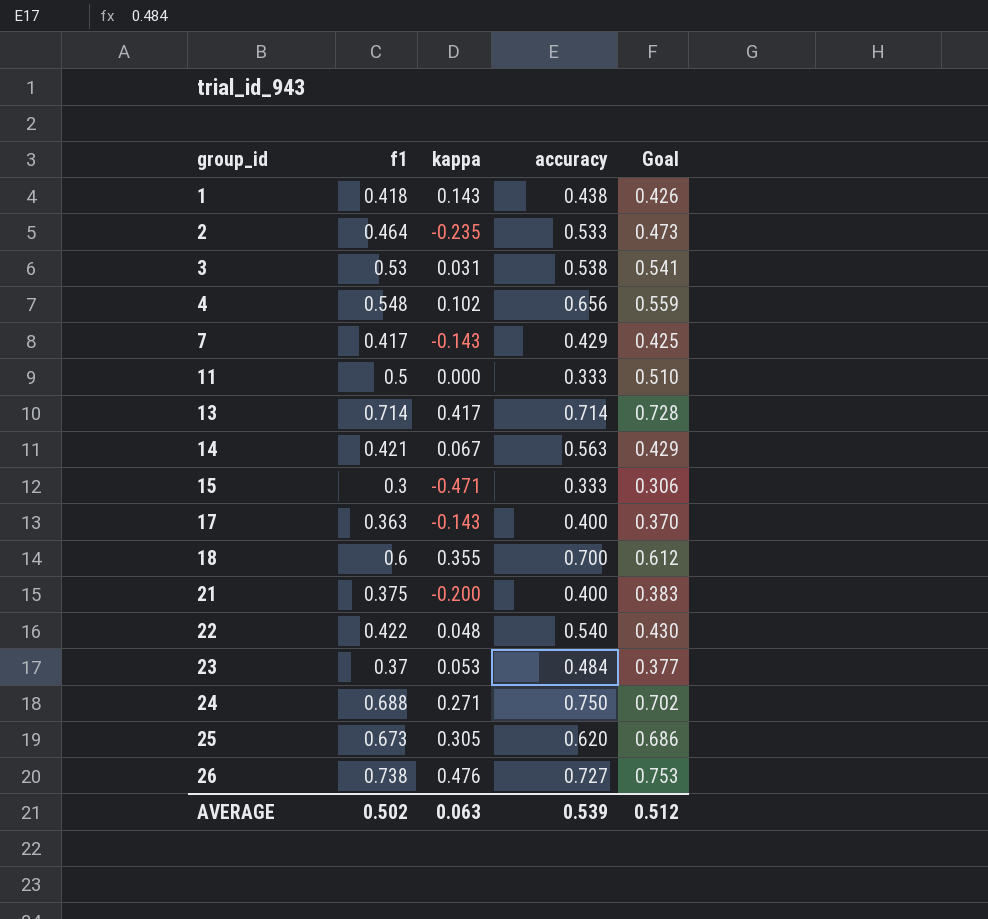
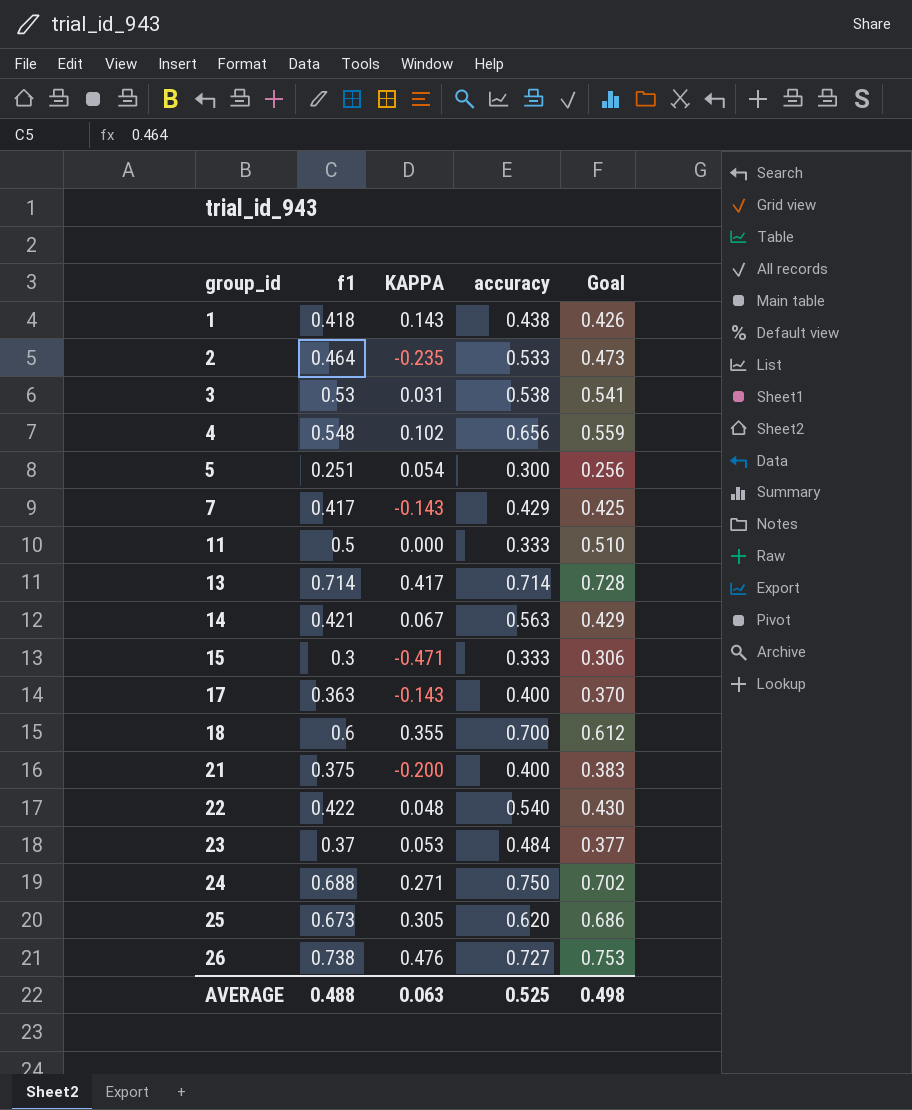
column name: kappa -> KAPPA
row 5: none -> 0.251 | 0.054 | 0.300 | 0.256
AVERAGE | f1: 0.502 -> 0.488
AVERAGE | accuracy: 0.539 -> 0.525
AVERAGE | Goal: 0.512 -> 0.498

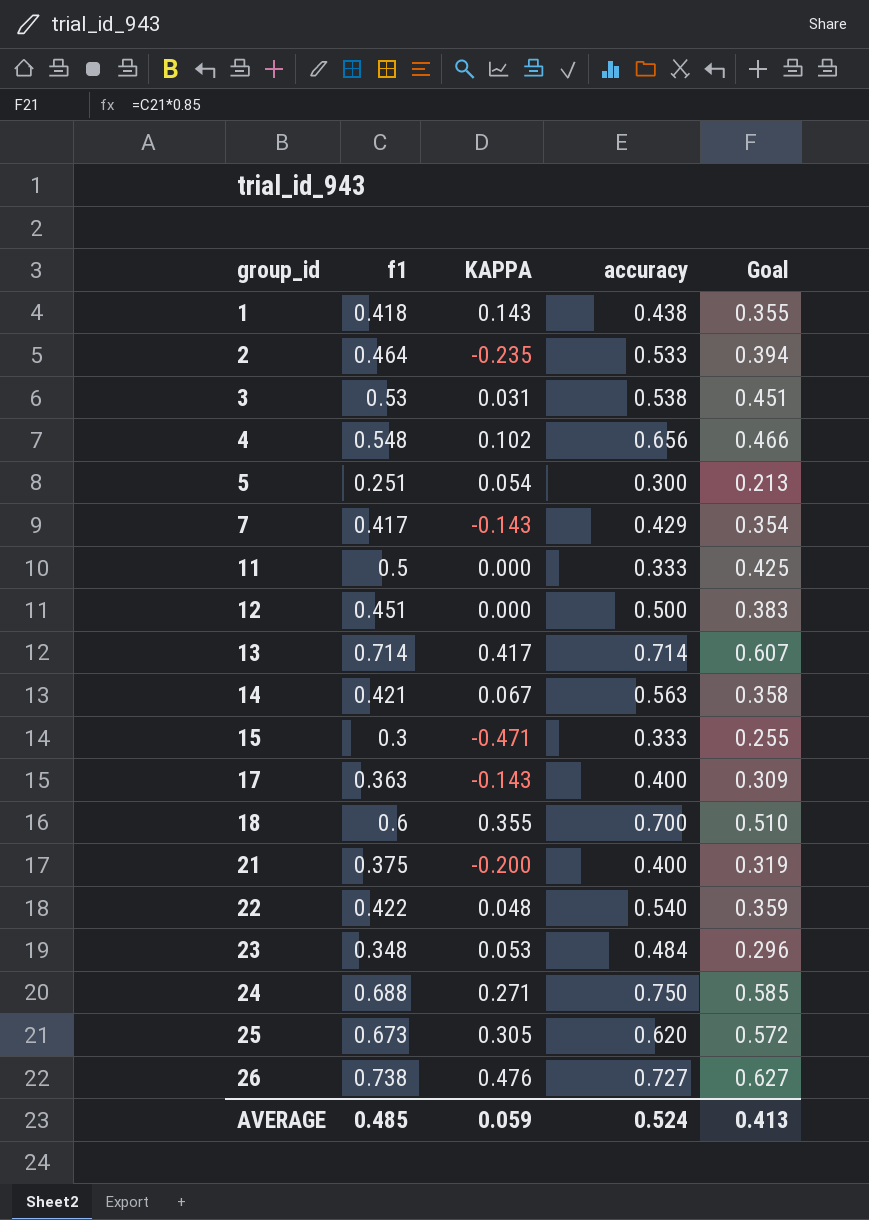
column Goal | formula: [f1] * 1.02 -> [f1] * 0.85
row 12: none -> 0.451 | 0.000 | 0.500 | 0.383
23 | f1: 0.37 -> 0.348
AVERAGE | f1: 0.488 -> 0.485
AVERAGE | KAPPA: 0.063 -> 0.059
AVERAGE | accuracy: 0.525 -> 0.524
AVERAGE | Goal: 0.498 -> 0.413

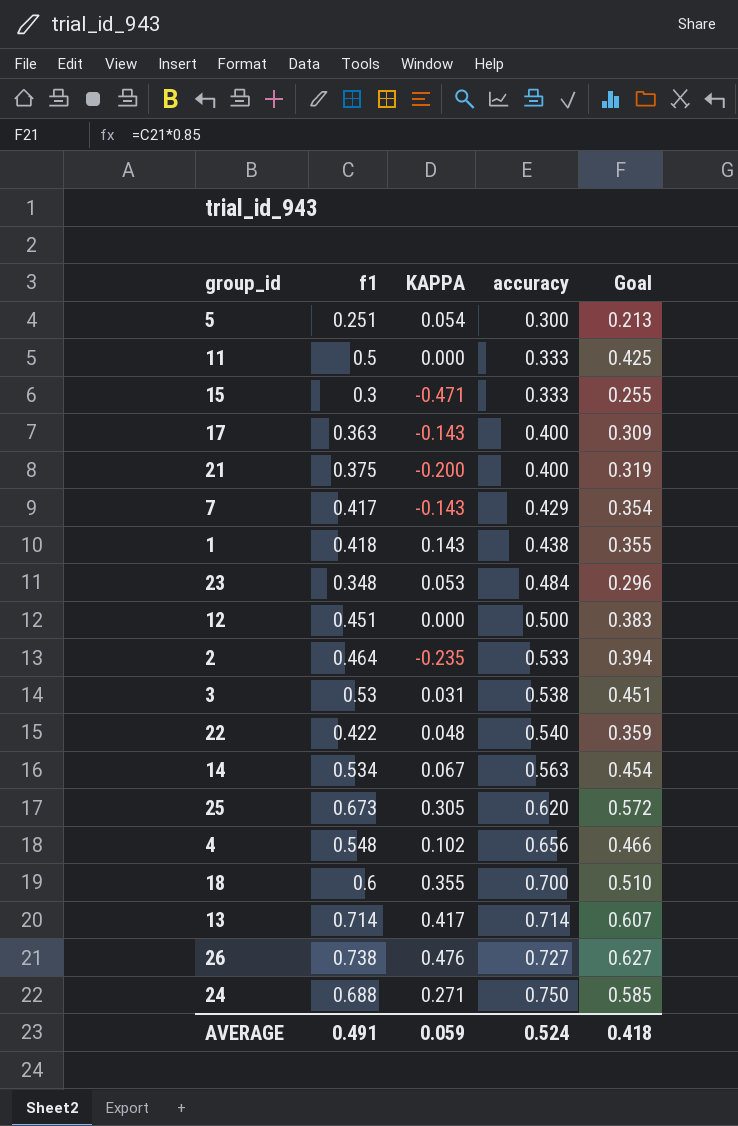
row order: group_id ascending -> accuracy ascending
14 | f1: 0.421 -> 0.534
14 | Goal: 0.358 -> 0.454
AVERAGE | f1: 0.485 -> 0.491
AVERAGE | Goal: 0.413 -> 0.418

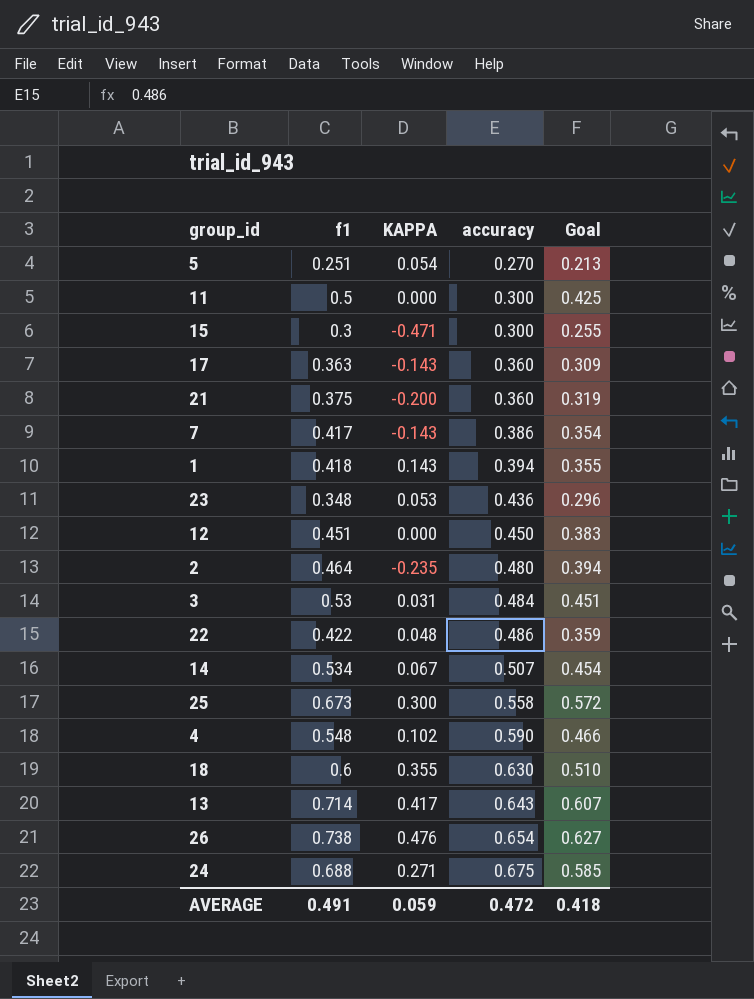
5 | accuracy: 0.300 -> 0.270
11 | accuracy: 0.333 -> 0.300
15 | accuracy: 0.333 -> 0.300
17 | accuracy: 0.400 -> 0.360
21 | accuracy: 0.400 -> 0.360
7 | accuracy: 0.429 -> 0.386
1 | accuracy: 0.438 -> 0.394
23 | accuracy: 0.484 -> 0.436
12 | accuracy: 0.500 -> 0.450
2 | accuracy: 0.533 -> 0.480
3 | accuracy: 0.538 -> 0.484
22 | accuracy: 0.540 -> 0.486
14 | accuracy: 0.563 -> 0.507
25 | KAPPA: 0.305 -> 0.300
25 | accuracy: 0.620 -> 0.558
4 | accuracy: 0.656 -> 0.590
18 | accuracy: 0.700 -> 0.630
13 | accuracy: 0.714 -> 0.643
26 | accuracy: 0.727 -> 0.654
24 | accuracy: 0.750 -> 0.675
AVERAGE | accuracy: 0.524 -> 0.472

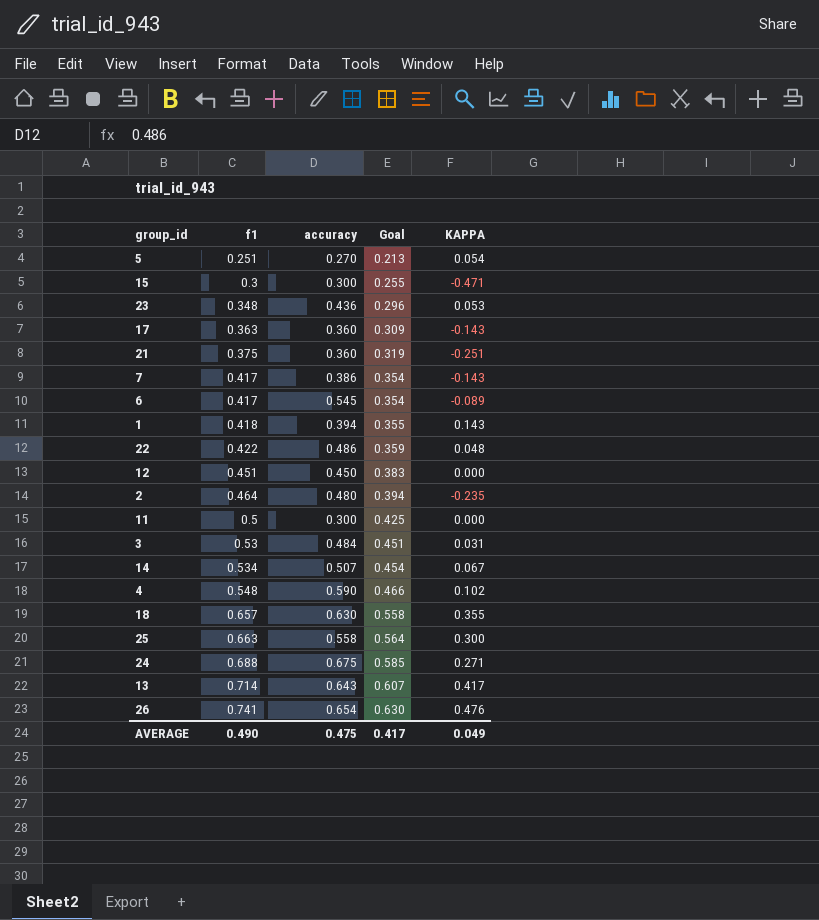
row order: accuracy ascending -> f1 ascending
column KAPPA | position: 3 -> 5
21 | KAPPA: -0.200 -> -0.251
row 6: none -> 0.417 | 0.545 | 0.354 | -0.089
18 | f1: 0.6 -> 0.657
18 | Goal: 0.510 -> 0.558
25 | f1: 0.673 -> 0.663
25 | Goal: 0.572 -> 0.564
26 | f1: 0.738 -> 0.741
26 | Goal: 0.627 -> 0.630
AVERAGE | f1: 0.491 -> 0.490
AVERAGE | accuracy: 0.472 -> 0.475
AVERAGE | Goal: 0.418 -> 0.417
AVERAGE | KAPPA: 0.059 -> 0.049

